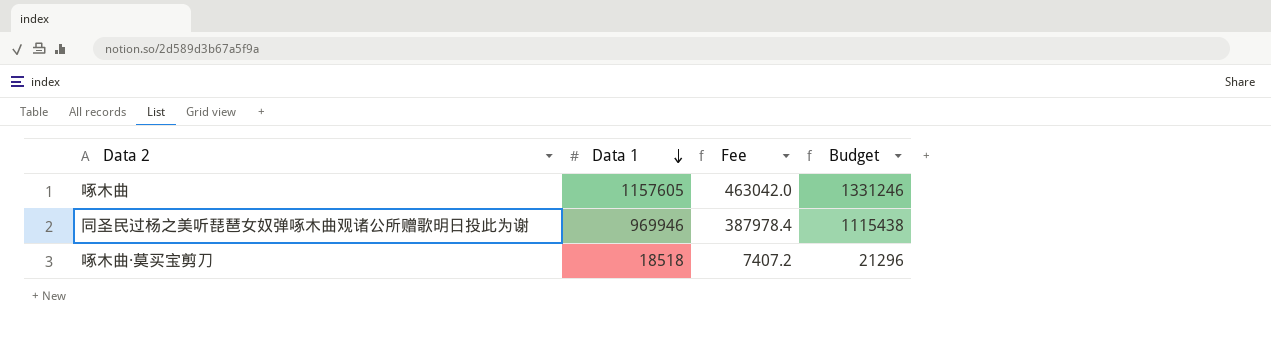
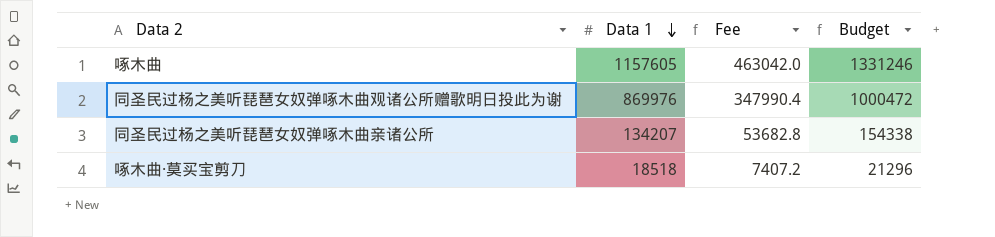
同圣民过杨之美听琵琶女奴弹啄木曲观诸公所赠歌明日投此为谢 | Data 1: 969946 -> 869976
同圣民过杨之美听琵琶女奴弹啄木曲观诸公所赠歌明日投此为谢 | Fee: 387978.4 -> 347990.4
同圣民过杨之美听琵琶女奴弹啄木曲观诸公所赠歌明日投此为谢 | Budget: 1115438 -> 1000472
row 同圣民过杨之美听琵琶女奴弹啄木曲亲诸公所: none -> 134207 | 53682.8 | 154338

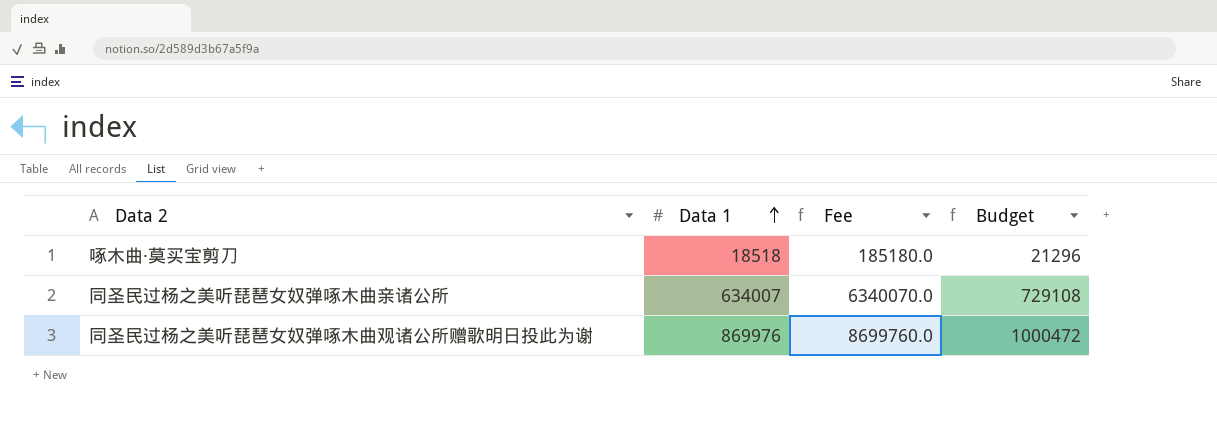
row order: Data 1 descending -> Data 1 ascending
column Fee | formula: [Data 1] * 0.4 -> [Data 1] * 10
row 啄木曲: 1157605 | 463042.0 | 1331246 -> none
同圣民过杨之美听琵琶女奴弹啄木曲亲诸公所 | Data 1: 134207 -> 634007
同圣民过杨之美听琵琶女奴弹啄木曲亲诸公所 | Budget: 154338 -> 729108

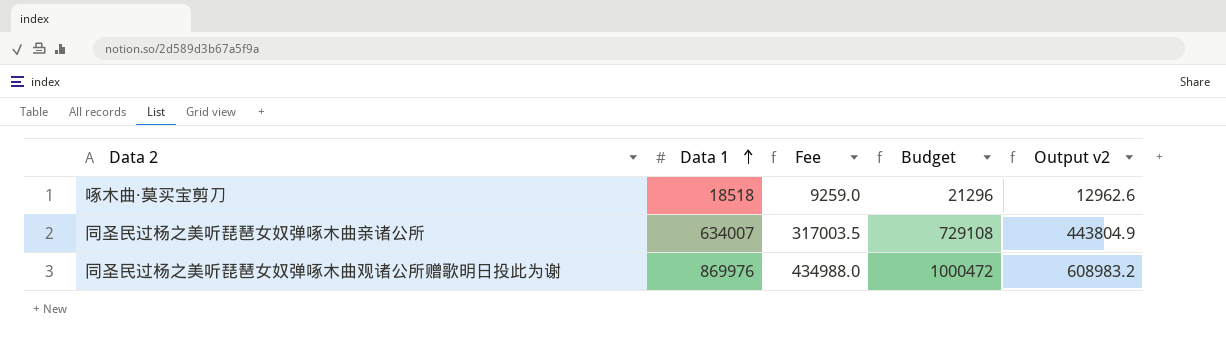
column Fee | formula: [Data 1] * 10 -> [Data 1] * 0.5
column Output v2 | formula: none -> [Data 1] * 0.7

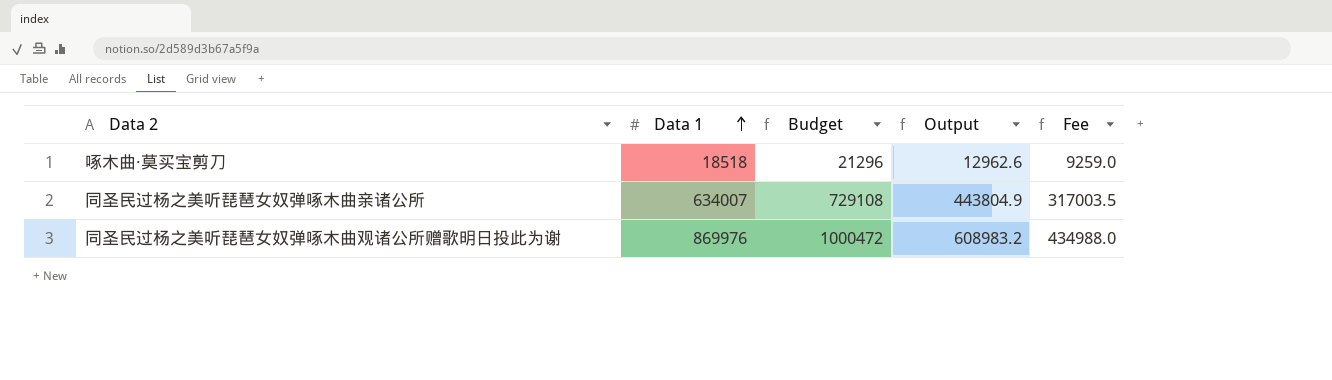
column name: Output v2 -> Output
column Fee | position: 3 -> 5

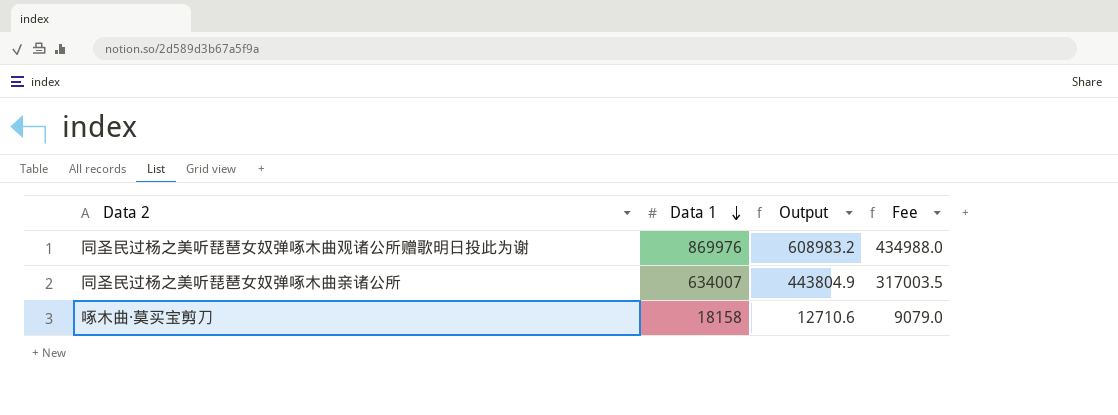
row order: Data 1 ascending -> Data 1 descending
column Budget | formula: [Data 1] * 1.15 -> none
啄木曲·莫买宝剪刀 | Data 1: 18518 -> 18158
啄木曲·莫买宝剪刀 | Output: 12962.6 -> 12710.6
啄木曲·莫买宝剪刀 | Fee: 9259.0 -> 9079.0

